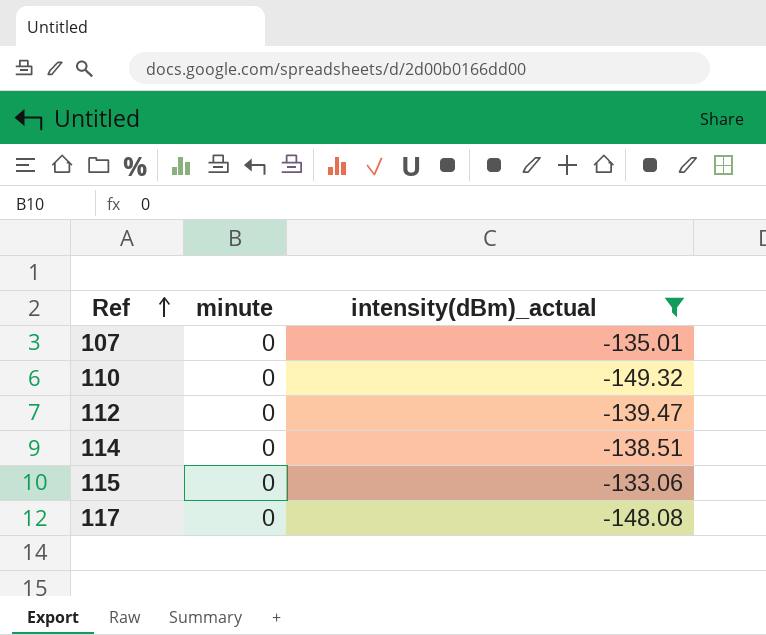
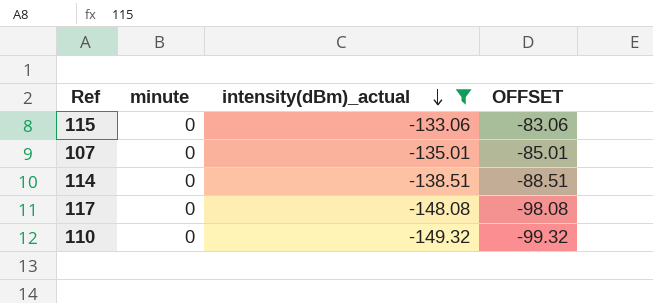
row order: Ref ascending -> intensity(dBm)_actual descending
column OFFSET | formula: none -> [intensity(dBm)_actual] + 50
row 112: 0 | -139.47 -> none

